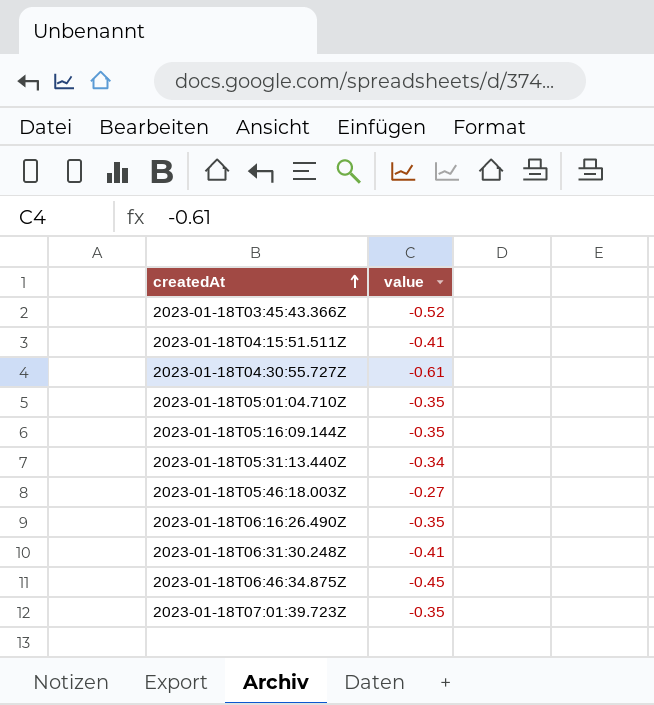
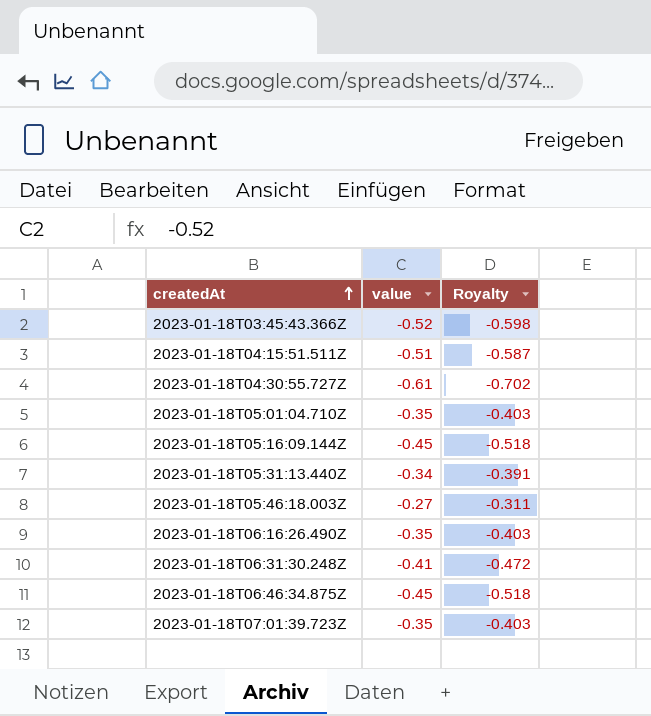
column Royalty | formula: none -> [value] * 1.15
2023-01-18T04:15:51.511Z | value: -0.41 -> -0.51
2023-01-18T05:16:09.144Z | value: -0.35 -> -0.45

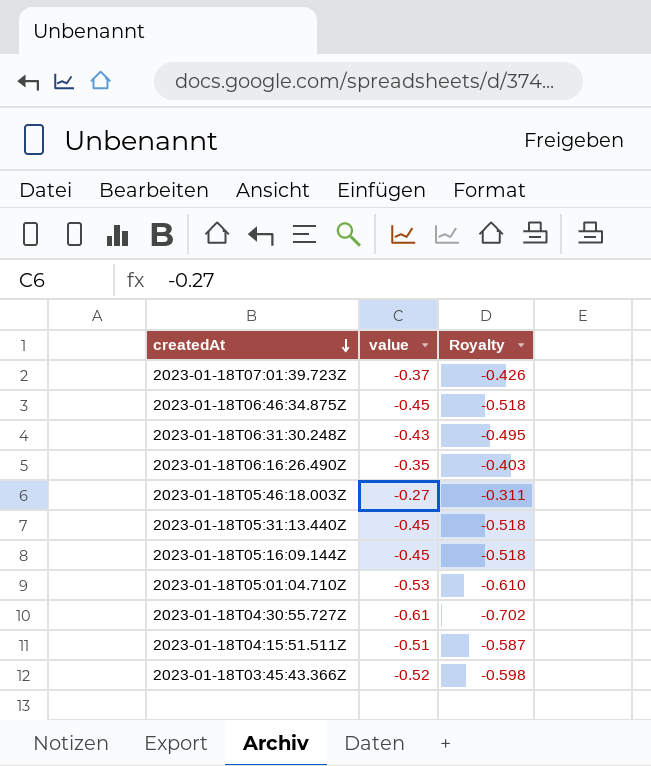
row order: createdAt ascending -> createdAt descending
2023-01-18T07:01:39.723Z | value: -0.35 -> -0.37
2023-01-18T07:01:39.723Z | Royalty: -0.403 -> -0.426
2023-01-18T06:31:30.248Z | value: -0.41 -> -0.43
2023-01-18T06:31:30.248Z | Royalty: -0.472 -> -0.495
2023-01-18T05:31:13.440Z | value: -0.34 -> -0.45
2023-01-18T05:31:13.440Z | Royalty: -0.391 -> -0.518
2023-01-18T05:01:04.710Z | value: -0.35 -> -0.53
2023-01-18T05:01:04.710Z | Royalty: -0.403 -> -0.610

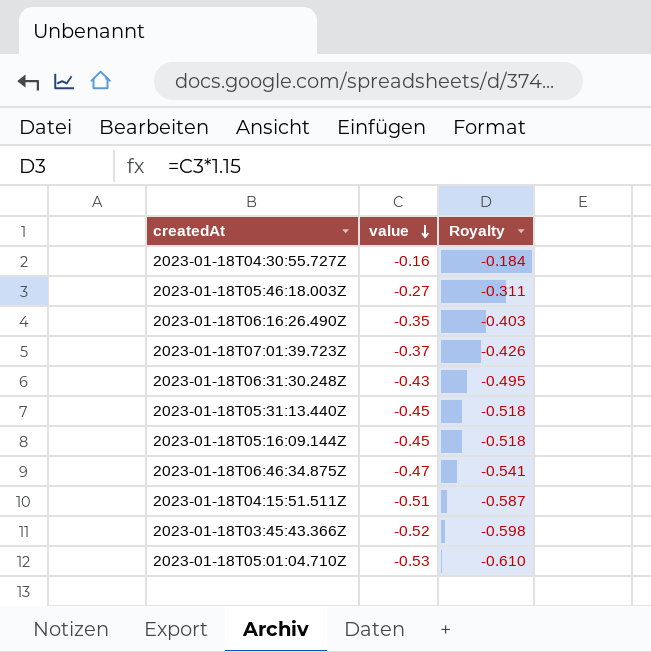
row order: createdAt descending -> value descending
2023-01-18T04:30:55.727Z | value: -0.61 -> -0.16
2023-01-18T04:30:55.727Z | Royalty: -0.702 -> -0.184
2023-01-18T06:46:34.875Z | value: -0.45 -> -0.47
2023-01-18T06:46:34.875Z | Royalty: -0.518 -> -0.541

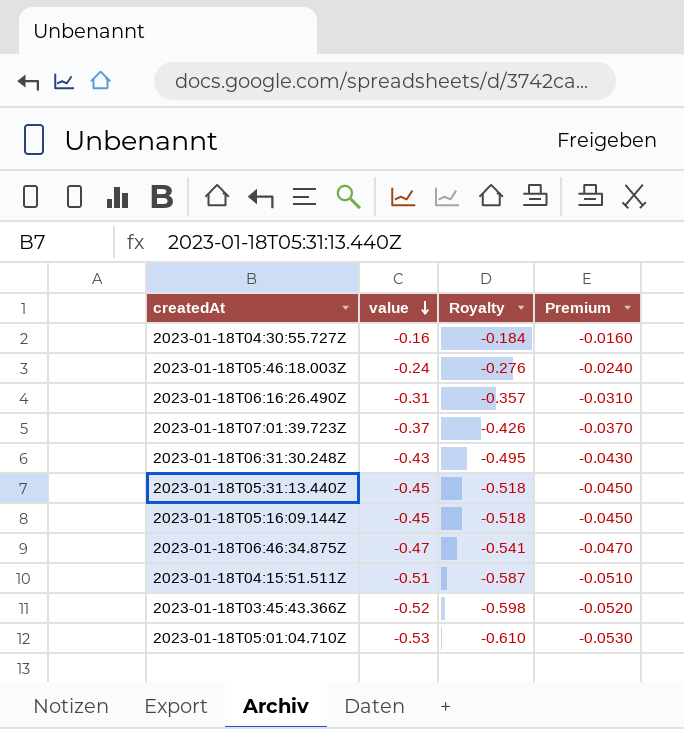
column Premium | formula: none -> [value] * 0.1
2023-01-18T05:46:18.003Z | value: -0.27 -> -0.24
2023-01-18T05:46:18.003Z | Royalty: -0.311 -> -0.276
2023-01-18T06:16:26.490Z | value: -0.35 -> -0.31
2023-01-18T06:16:26.490Z | Royalty: -0.403 -> -0.357

